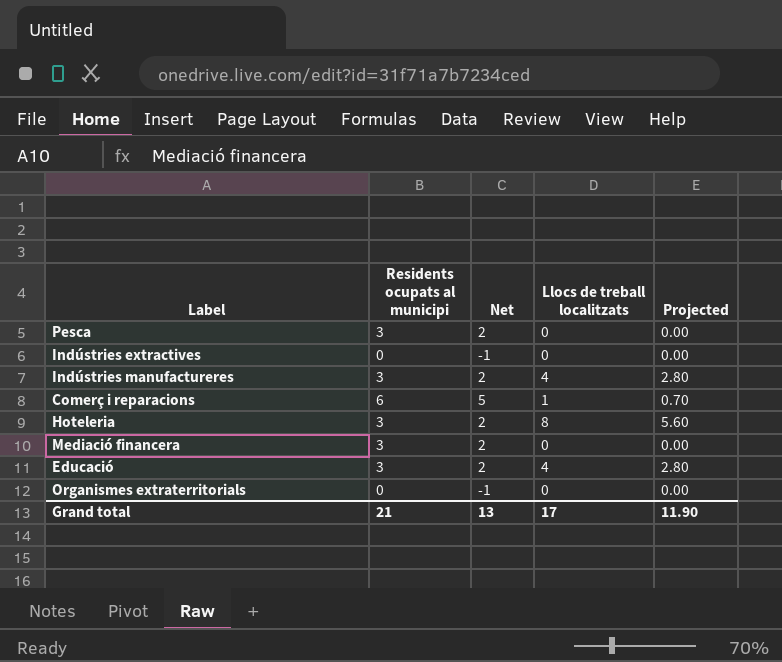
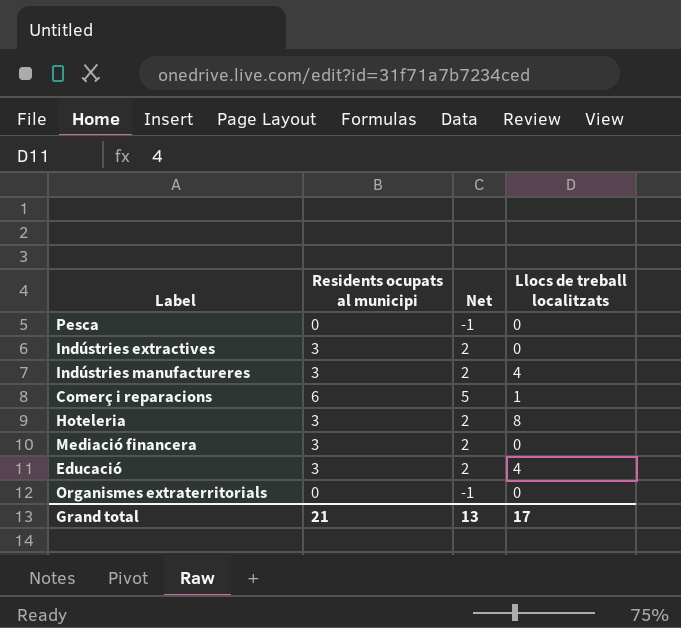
column Projected | formula: [Llocs de treball localitzats] * 0.7 -> none
Pesca | Residents ocupats al municipi: 3 -> 0
Pesca | Net: 2 -> -1
Indústries extractives | Residents ocupats al municipi: 0 -> 3
Indústries extractives | Net: -1 -> 2

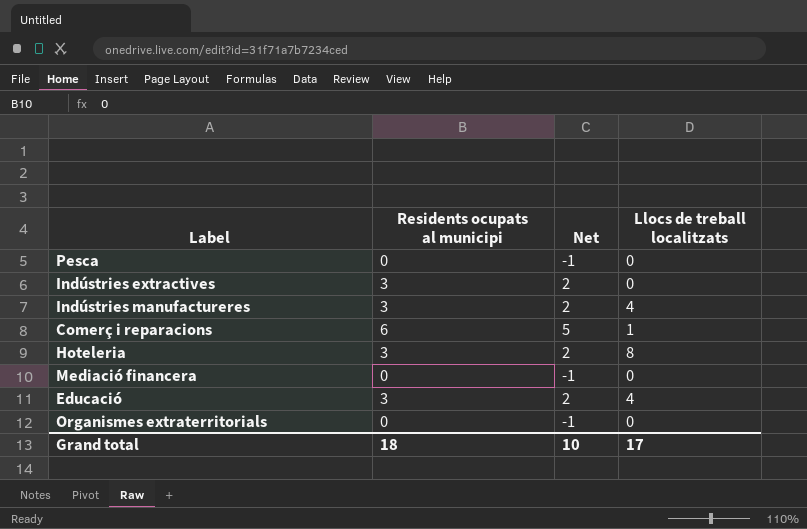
Mediació financera | Residents ocupats al municipi: 3 -> 0
Mediació financera | Net: 2 -> -1
Grand total | Residents ocupats al municipi: 21 -> 18
Grand total | Net: 13 -> 10

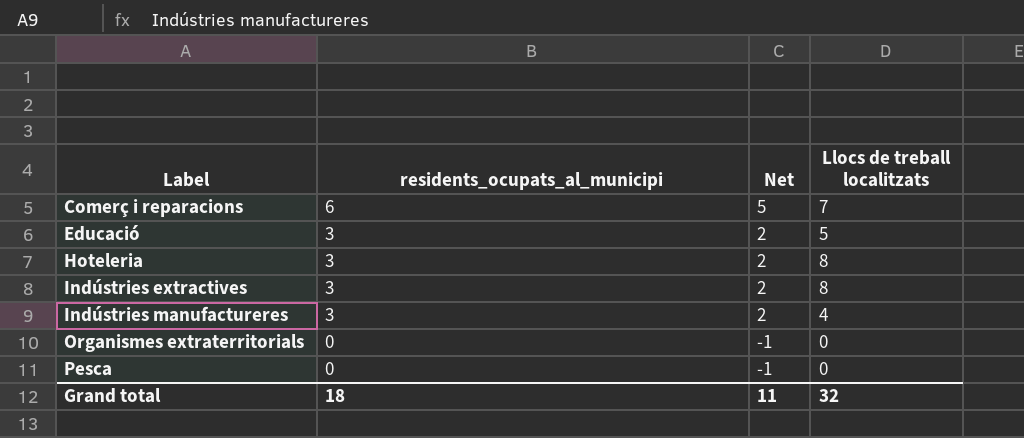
row order: none -> Label ascending
column name: Residents ocupats al municipi -> residents_ocupats_al_municipi
row Mediació financera: 0 | -1 | 0 -> none
Comerç i reparacions | Llocs de treball localitzats: 1 -> 7
Educació | Llocs de treball localitzats: 4 -> 5
Indústries extractives | Llocs de treball localitzats: 0 -> 8
Grand total | Net: 10 -> 11
Grand total | Llocs de treball localitzats: 17 -> 32

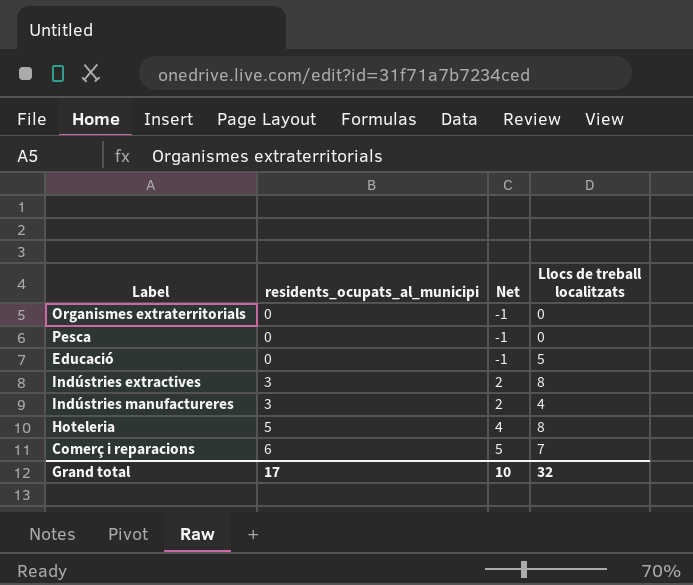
row order: Label ascending -> residents_ocupats_al_municipi ascending
Educació | residents_ocupats_al_municipi: 3 -> 0
Educació | Net: 2 -> -1
Hoteleria | residents_ocupats_al_municipi: 3 -> 5
Hoteleria | Net: 2 -> 4
Grand total | residents_ocupats_al_municipi: 18 -> 17
Grand total | Net: 11 -> 10

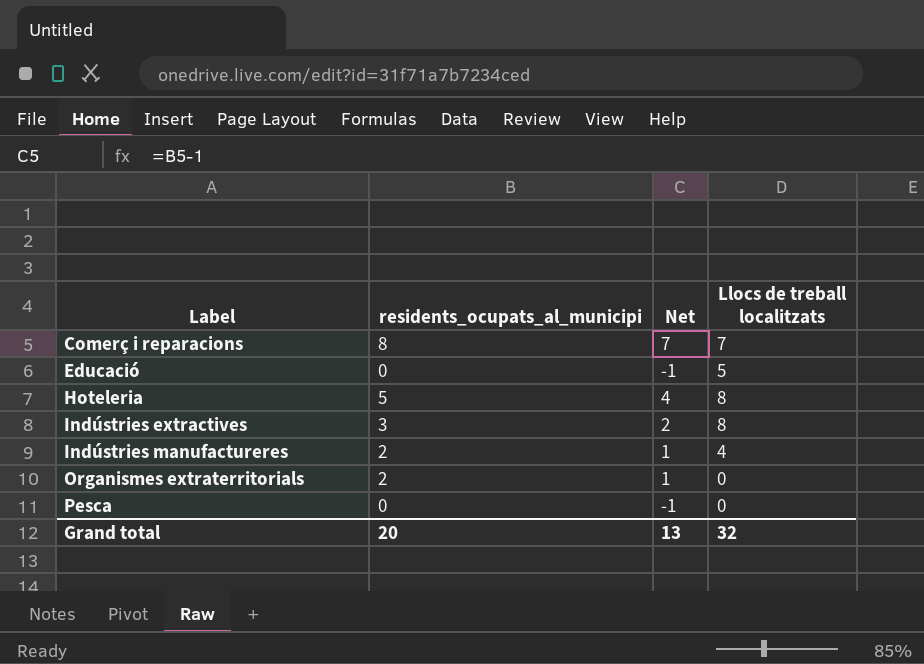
row order: residents_ocupats_al_municipi ascending -> Label ascending
Comerç i reparacions | residents_ocupats_al_municipi: 6 -> 8
Comerç i reparacions | Net: 5 -> 7
Indústries manufactureres | residents_ocupats_al_municipi: 3 -> 2
Indústries manufactureres | Net: 2 -> 1
Organismes extraterritorials | residents_ocupats_al_municipi: 0 -> 2
Organismes extraterritorials | Net: -1 -> 1
Grand total | residents_ocupats_al_municipi: 17 -> 20
Grand total | Net: 10 -> 13

